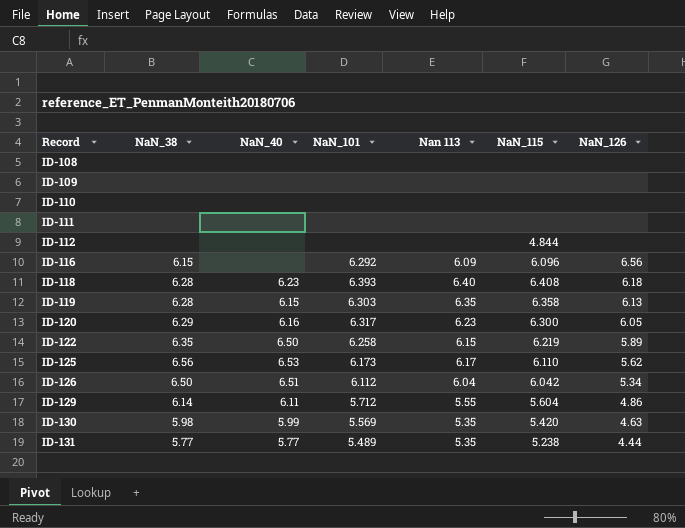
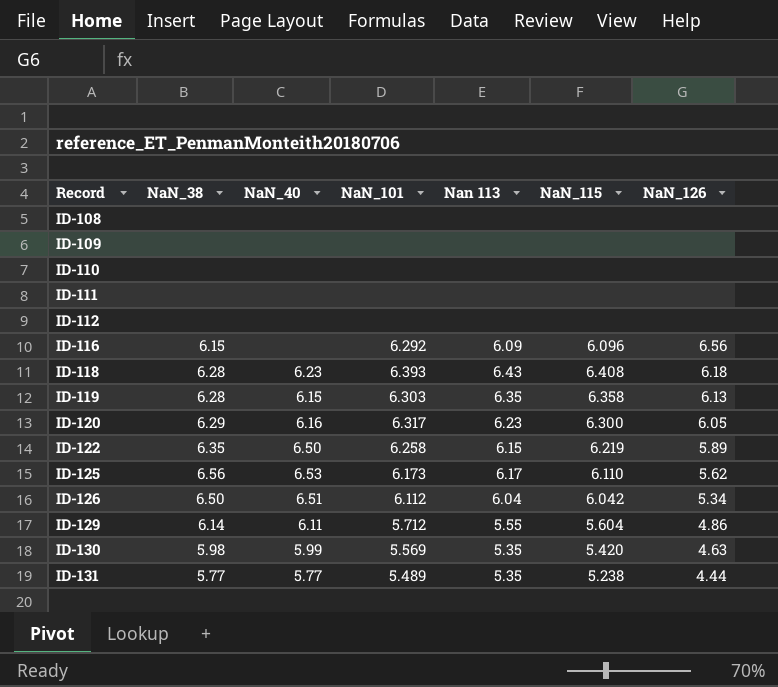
ID-112 | NaN_115: 4.844 -> none
ID-118 | Nan 113: 6.40 -> 6.43

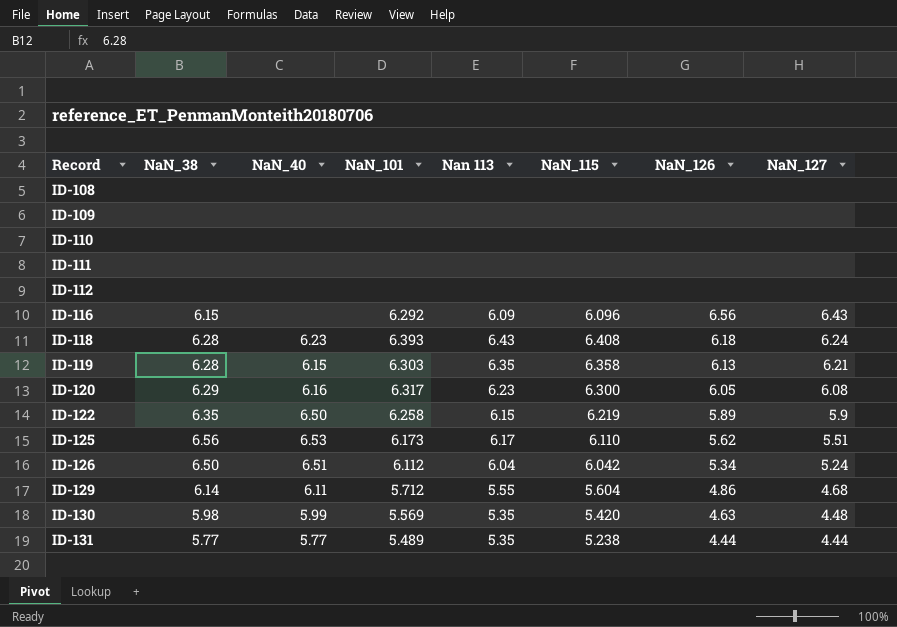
column NaN_127 | position: none -> 8

